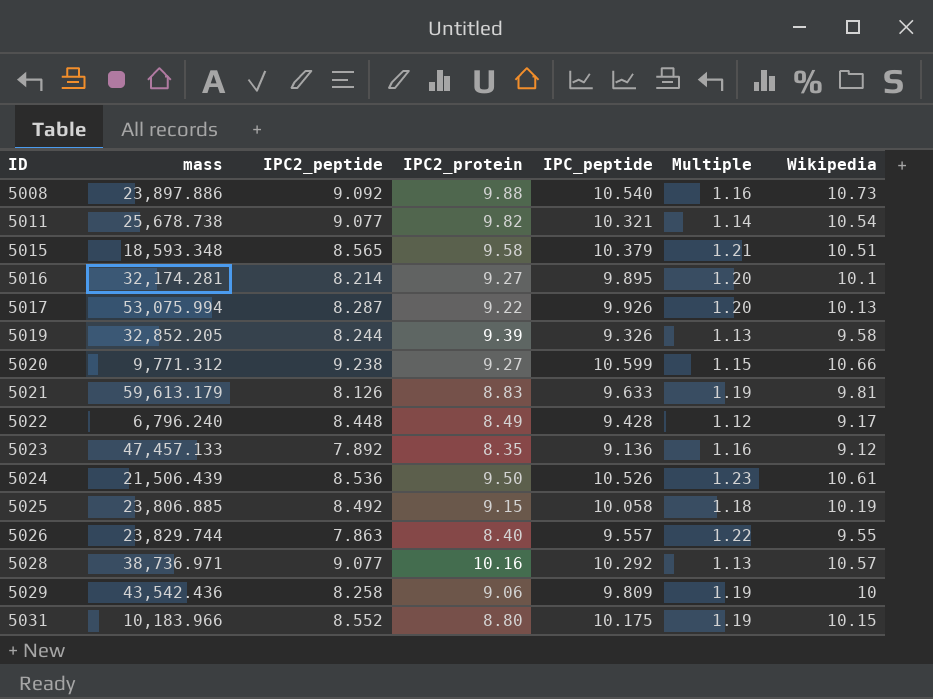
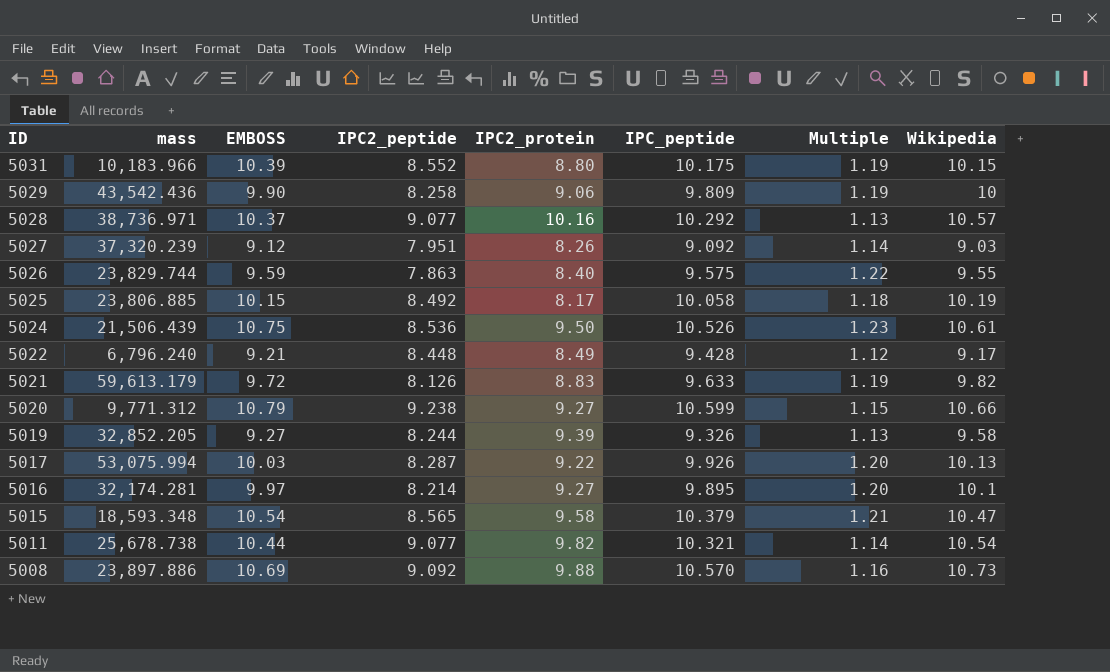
row order: ID ascending -> ID descending
column EMBOSS | position: none -> 3
row 5023: 47,457.133 | 7.892 | 8.35 | 9.136 | 1.16 | 9.12 -> none
row 5027: none -> 37,320.239 | 9.12 | 7.951 | 8.26 | 9.092 | 1.14 | 9.03
5026 | IPC_peptide: 9.557 -> 9.575
5025 | IPC2_protein: 9.15 -> 8.17
5021 | Wikipedia: 9.81 -> 9.82
5015 | Wikipedia: 10.51 -> 10.47
5008 | IPC_peptide: 10.540 -> 10.570

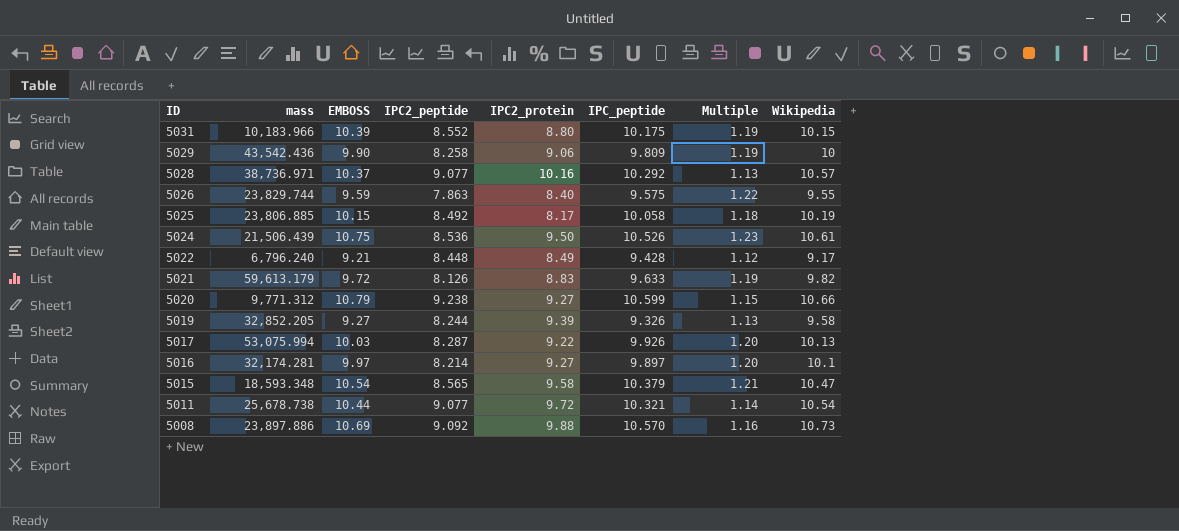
row 5027: 37,320.239 | 9.12 | 7.951 | 8.26 | 9.092 | 1.14 | 9.03 -> none
5016 | IPC_peptide: 9.895 -> 9.897
5011 | IPC2_protein: 9.82 -> 9.72

